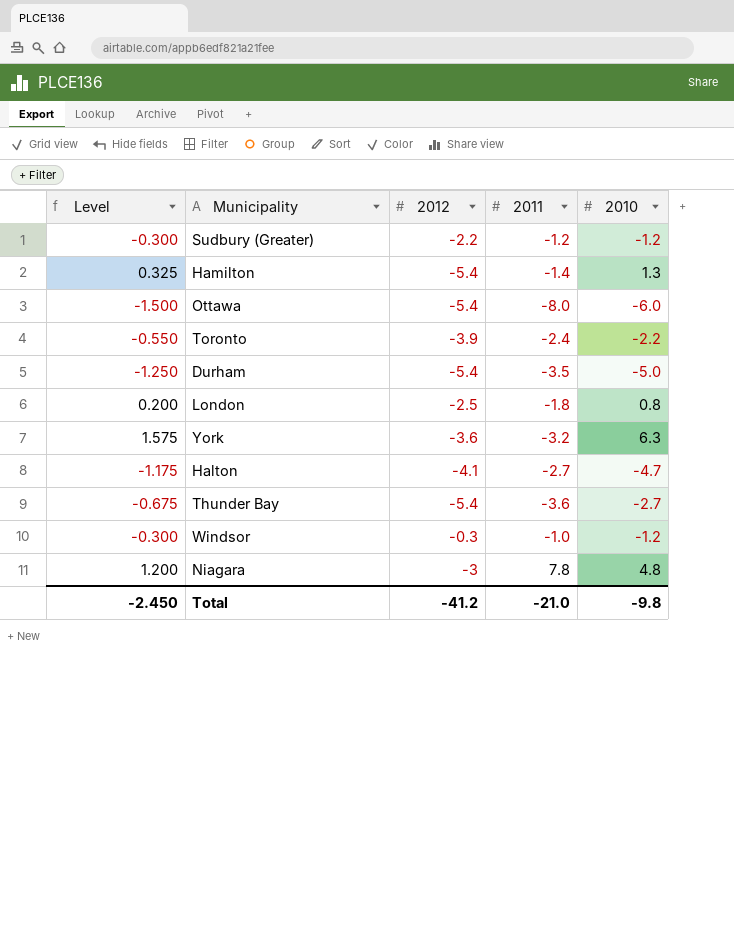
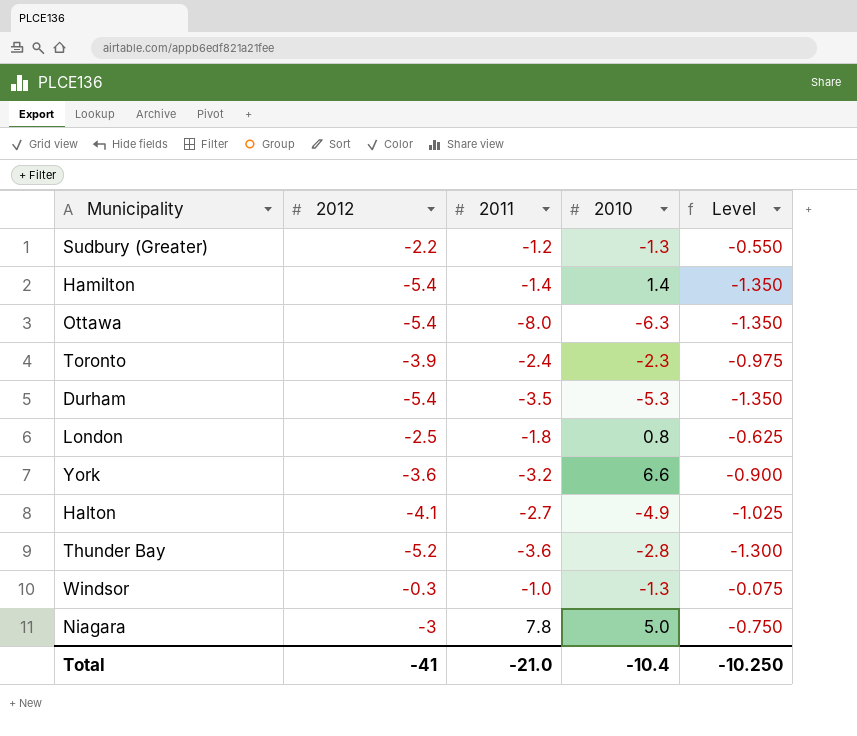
column Level | formula: [2010] * 0.25 -> [2012] * 0.25
column Level | position: 1 -> 5
Sudbury (Greater) | 2010: -1.2 -> -1.3
Hamilton | 2010: 1.3 -> 1.4
Ottawa | 2010: -6.0 -> -6.3
Toronto | 2010: -2.2 -> -2.3
Durham | 2010: -5.0 -> -5.3
York | 2010: 6.3 -> 6.6
Halton | 2010: -4.7 -> -4.9
Thunder Bay | 2012: -5.4 -> -5.2
Thunder Bay | 2010: -2.7 -> -2.8
Windsor | 2010: -1.2 -> -1.3
Niagara | 2010: 4.8 -> 5.0
Total | 2012: -41.2 -> -41
Total | 2010: -9.8 -> -10.4
Total | Level: -2.450 -> -10.250

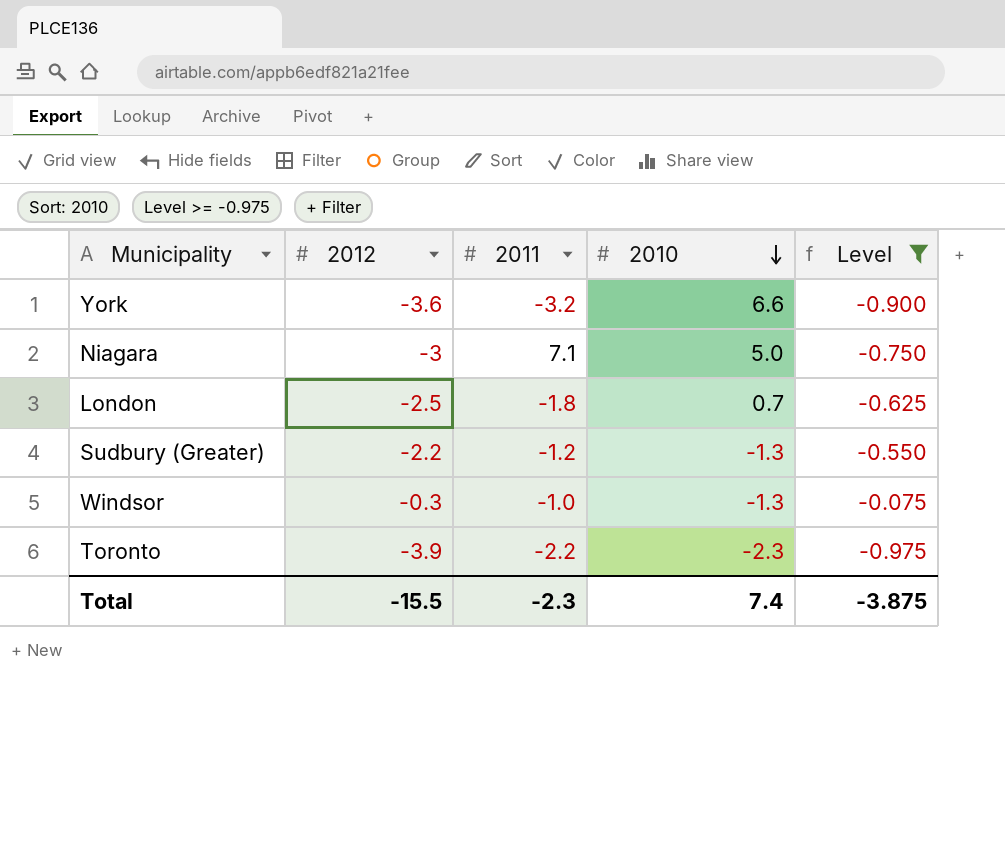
filter: none -> Level >= -0.975
row order: none -> 2010 descending
Niagara | 2011: 7.8 -> 7.1
London | 2010: 0.8 -> 0.7
Toronto | 2011: -2.4 -> -2.2
Total | 2012: -41 -> -15.5
Total | 2011: -21.0 -> -2.3
Total | 2010: -10.4 -> 7.4
Total | Level: -10.250 -> -3.875

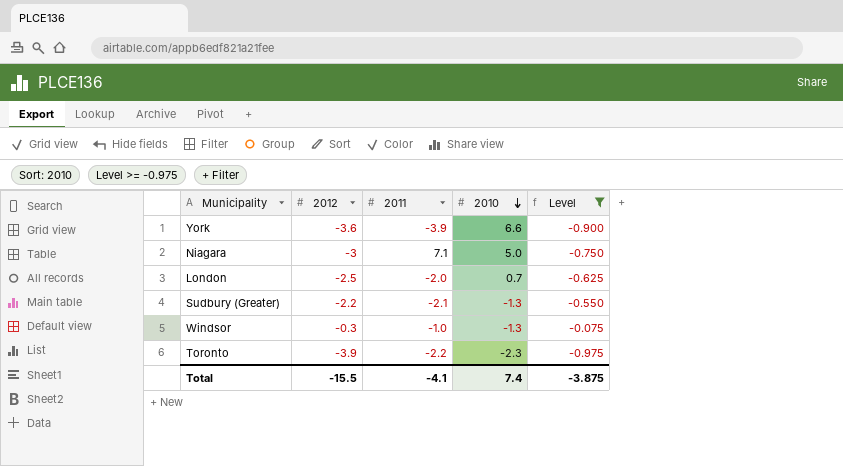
York | 2011: -3.2 -> -3.9
London | 2011: -1.8 -> -2.0
Sudbury (Greater) | 2011: -1.2 -> -2.1
Total | 2011: -2.3 -> -4.1

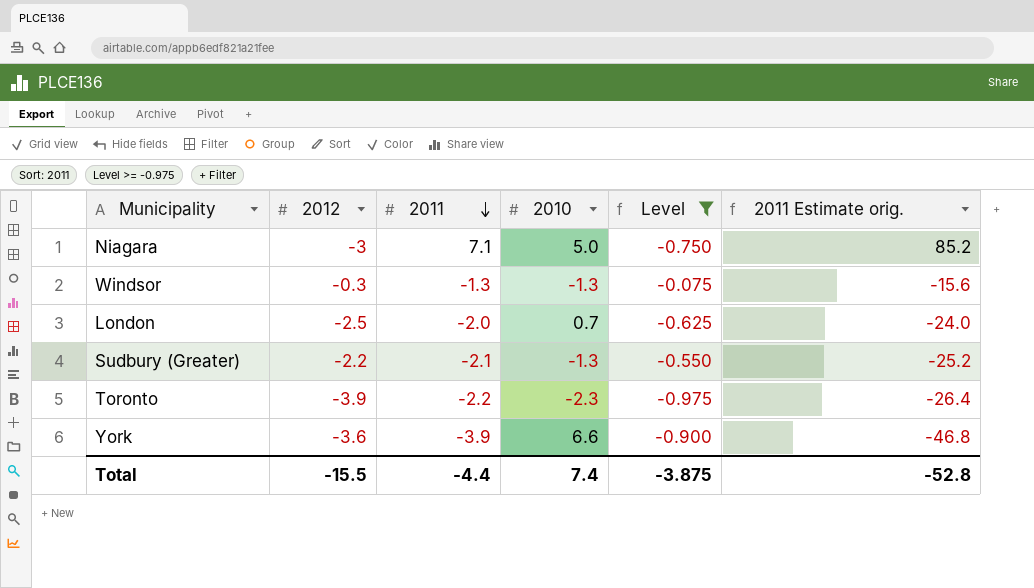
row order: 2010 descending -> 2011 descending
column 2011 Estimate orig. | formula: none -> [2011] * 12
Windsor | 2011: -1.0 -> -1.3
Total | 2011: -4.1 -> -4.4

